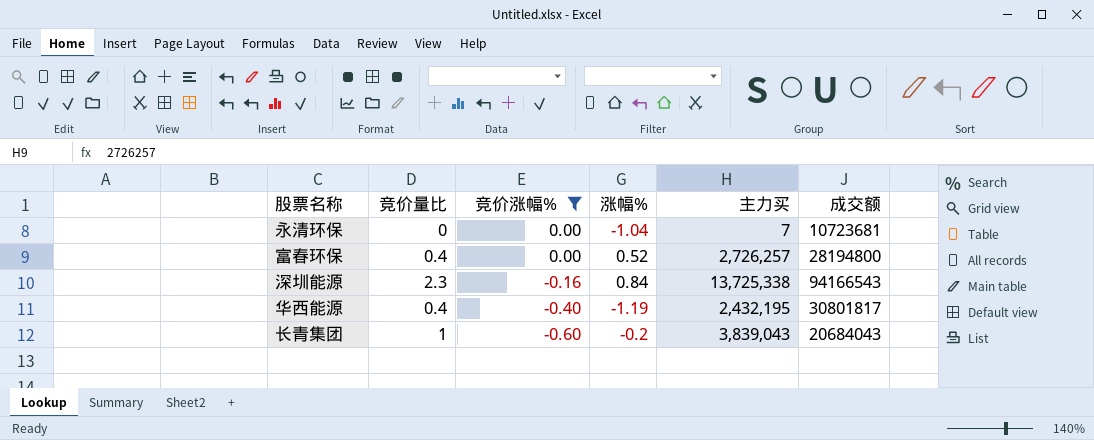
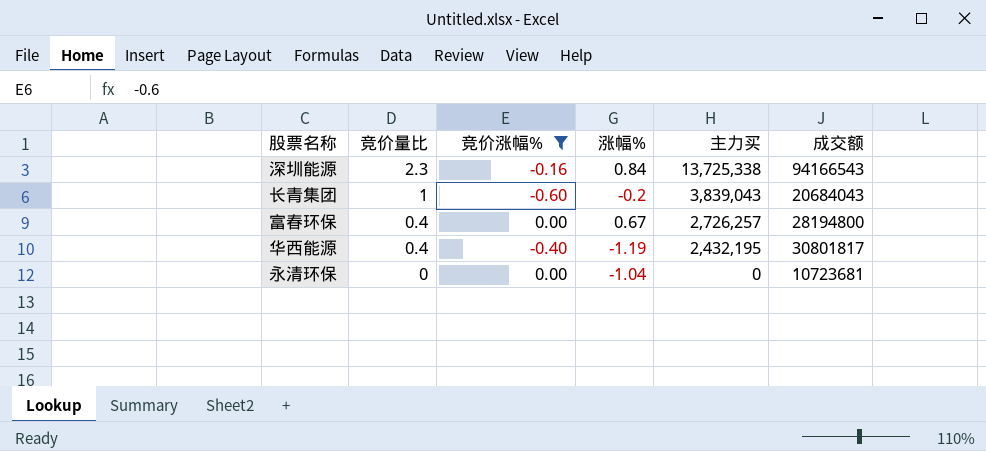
row order: 竞价涨幅% descending -> 竞价量比 descending
富春环保 | 涨幅%: 0.52 -> 0.67
永清环保 | 主力买: 7 -> 0

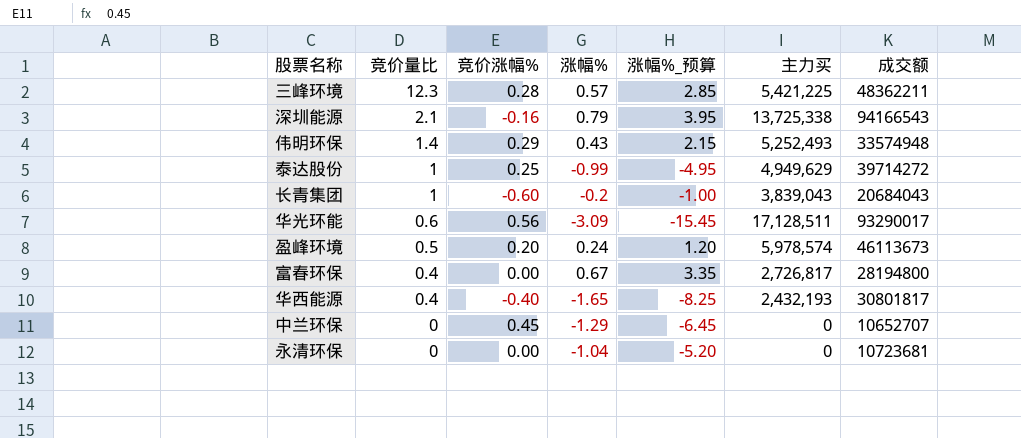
filter: 竞价涨幅% <= 0.00 -> none
column 涨幅%_预算 | formula: none -> [涨幅%] * 5
深圳能源 | 竞价量比: 2.3 -> 2.1
深圳能源 | 涨幅%: 0.84 -> 0.79
富春环保 | 主力买: 2,726,257 -> 2,726,817
华西能源 | 涨幅%: -1.19 -> -1.65
华西能源 | 主力买: 2,432,195 -> 2,432,193

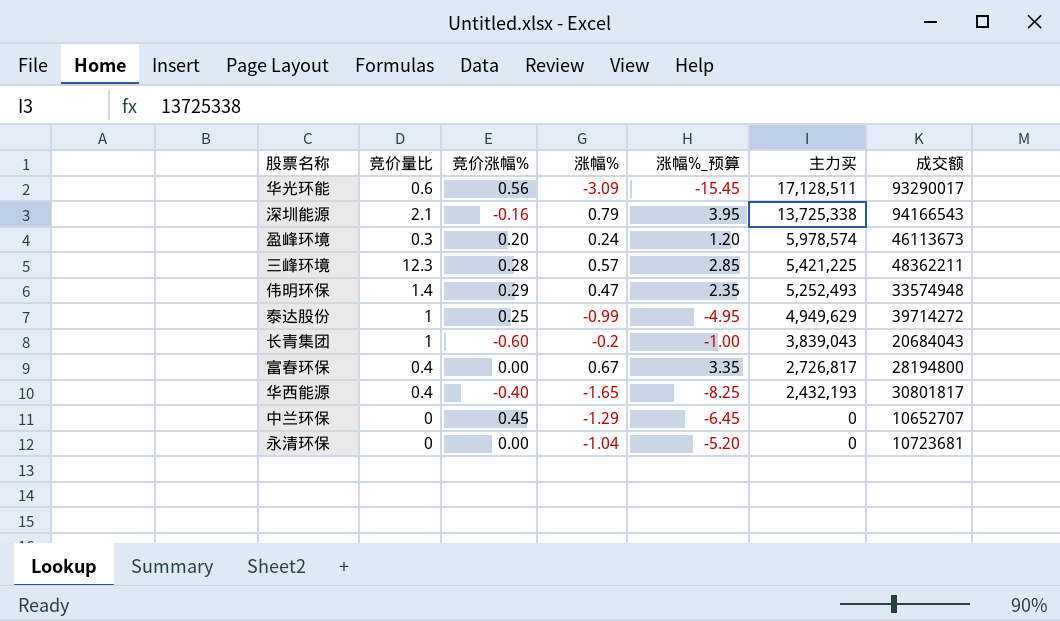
row order: 竞价量比 descending -> 主力买 descending
盈峰环境 | 竞价量比: 0.5 -> 0.3
伟明环保 | 涨幅%: 0.43 -> 0.47
伟明环保 | 涨幅%_预算: 2.15 -> 2.35

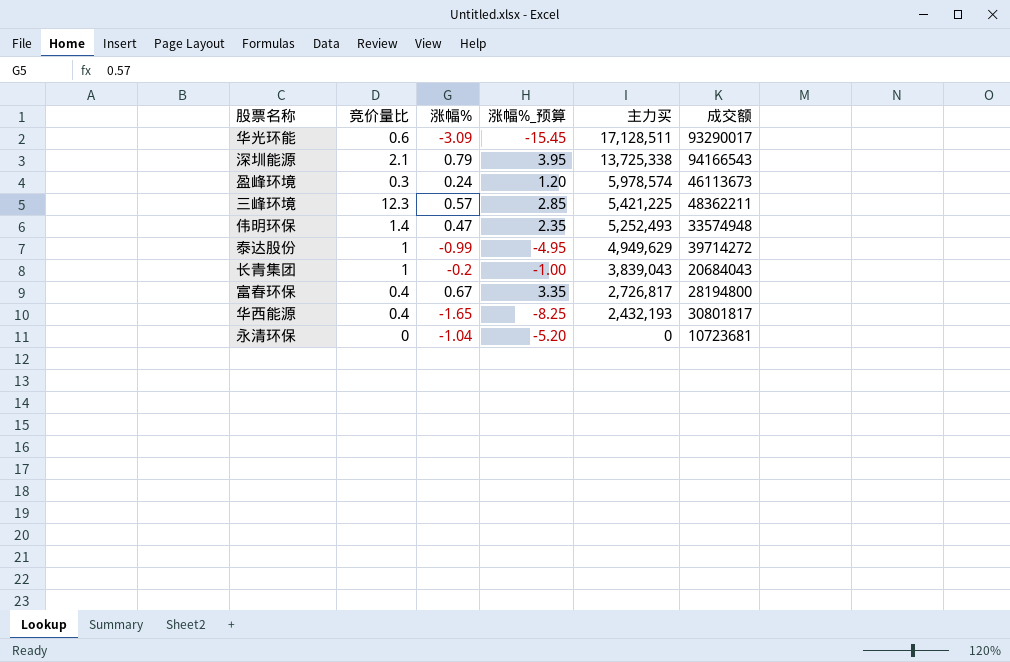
column 竞价涨幅% | position: 3 -> none
row 中兰环保: 0 | 0.45 | -1.29 | -6.45 | 0 | 10652707 -> none

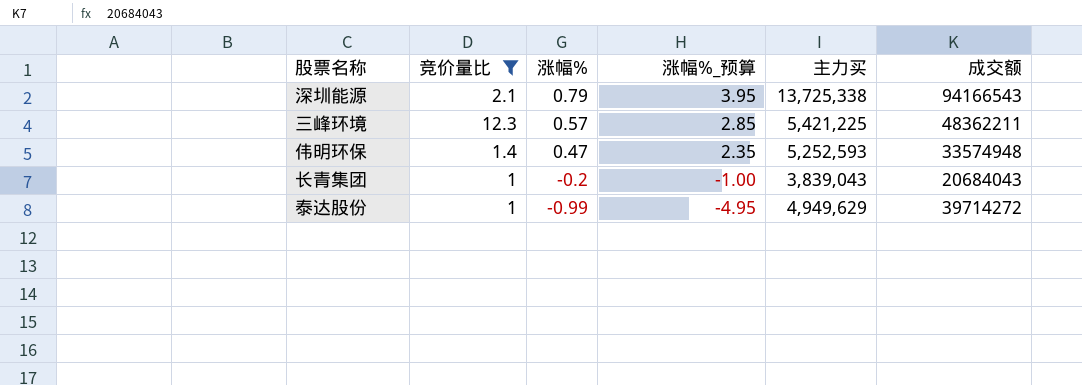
filter: none -> 竞价量比 >= 1
row order: 主力买 descending -> 涨幅% descending
伟明环保 | 主力买: 5,252,493 -> 5,252,593

